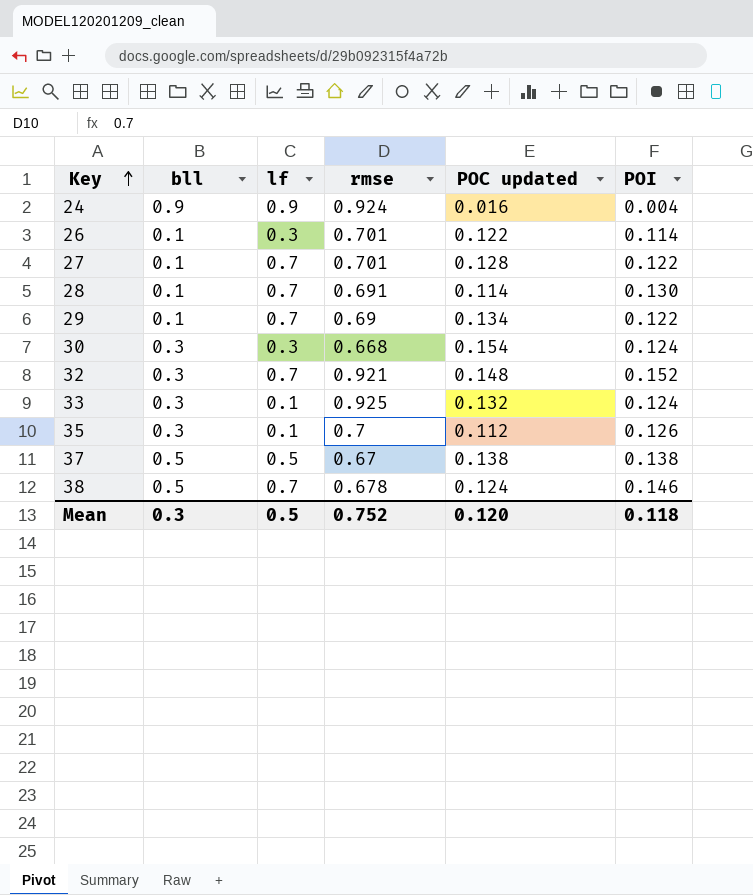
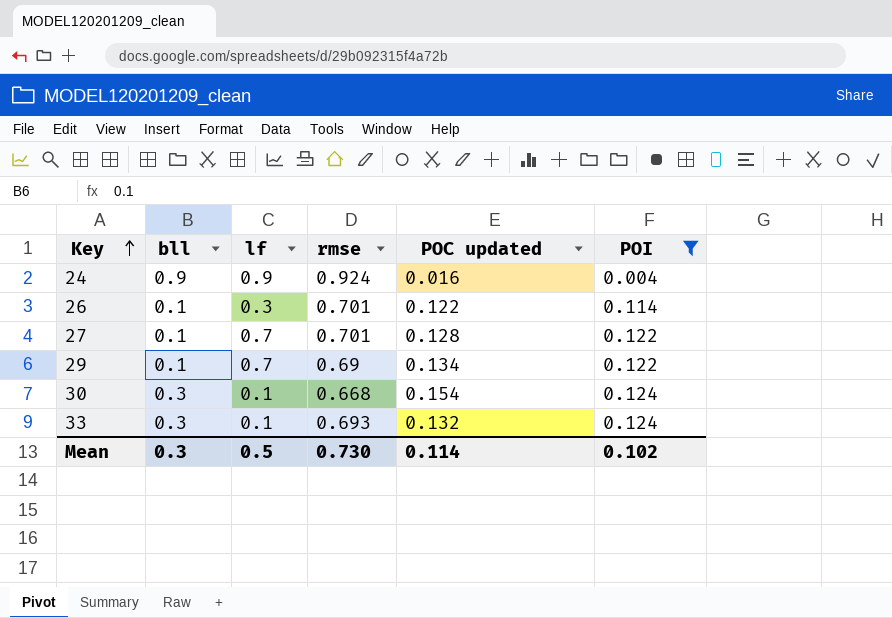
filter: none -> POI <= 0.124
30 | lf: 0.3 -> 0.1
33 | rmse: 0.925 -> 0.693
Mean | rmse: 0.752 -> 0.730
Mean | POC updated: 0.120 -> 0.114
Mean | POI: 0.118 -> 0.102

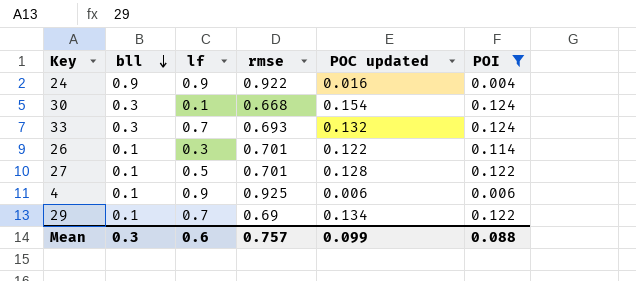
row order: Key ascending -> bll descending
24 | rmse: 0.924 -> 0.922
33 | lf: 0.1 -> 0.7
27 | lf: 0.7 -> 0.5
row 4: none -> 0.1 | 0.9 | 0.925 | 0.006 | 0.006
Mean | lf: 0.5 -> 0.6
Mean | rmse: 0.730 -> 0.757
Mean | POC updated: 0.114 -> 0.099
Mean | POI: 0.102 -> 0.088

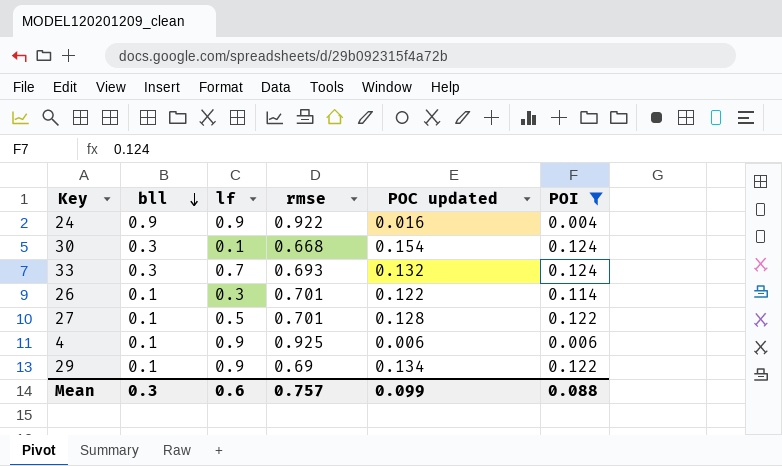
29 | lf: 0.7 -> 0.9

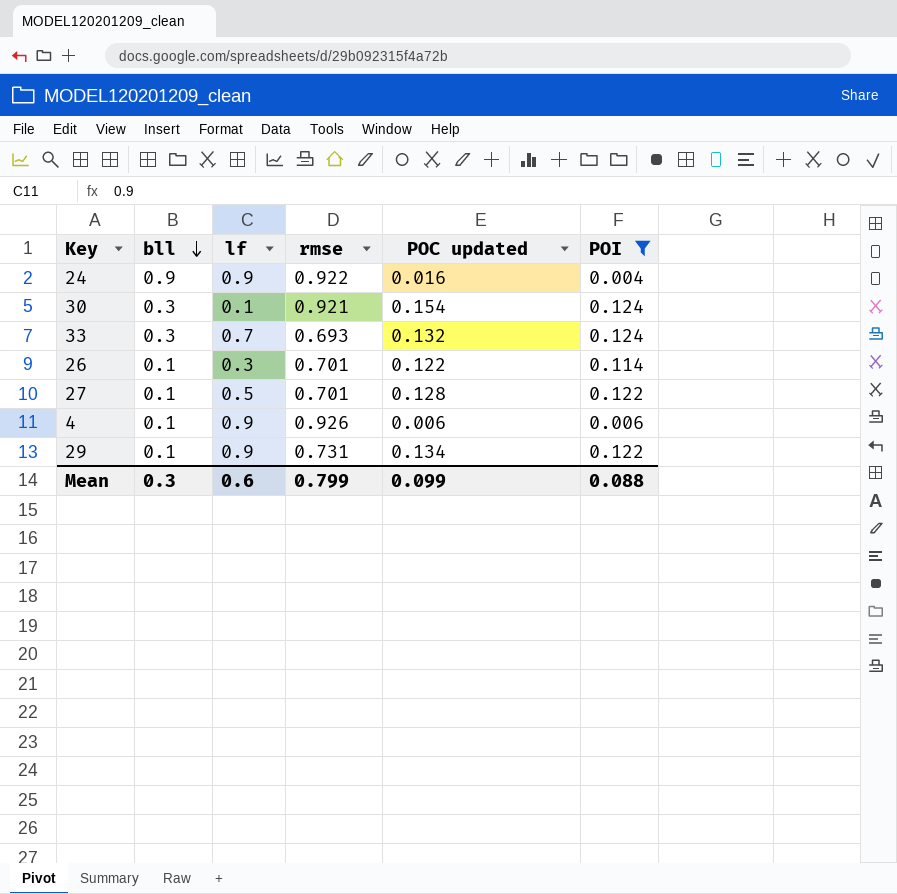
30 | rmse: 0.668 -> 0.921
4 | rmse: 0.925 -> 0.926
29 | rmse: 0.69 -> 0.731
Mean | rmse: 0.757 -> 0.799

